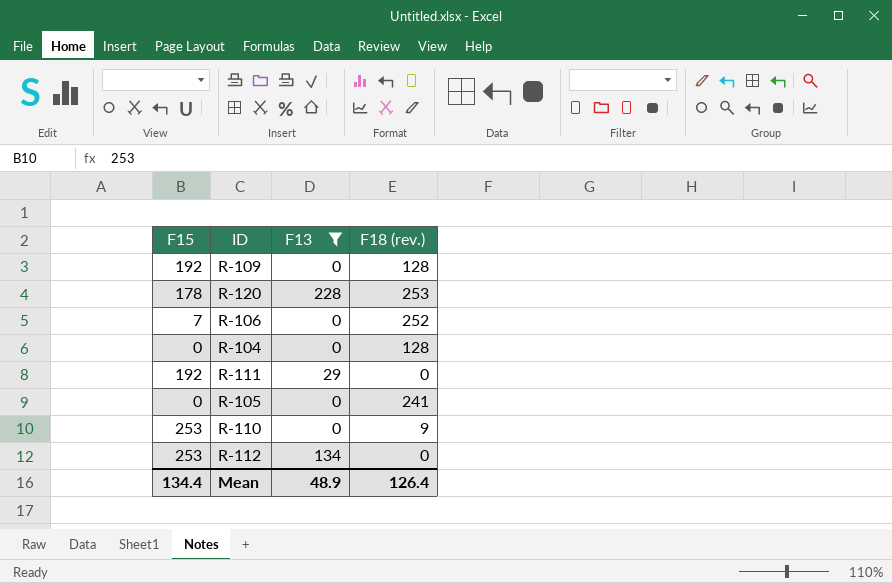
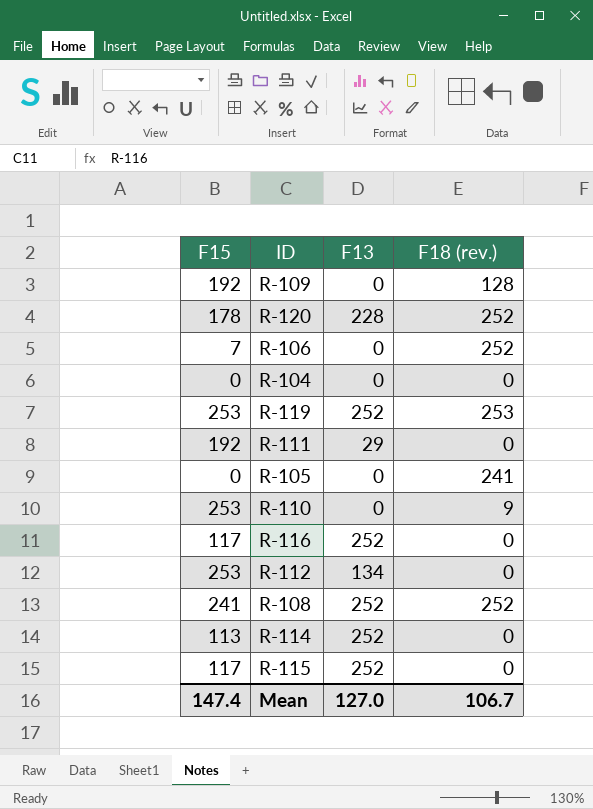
filter: F13 != 252 -> none
R-120 | F18 (rev.): 253 -> 252
R-104 | F18 (rev.): 128 -> 0
Mean | F15: 134.4 -> 147.4
Mean | F13: 48.9 -> 127.0
Mean | F18 (rev.): 126.4 -> 106.7

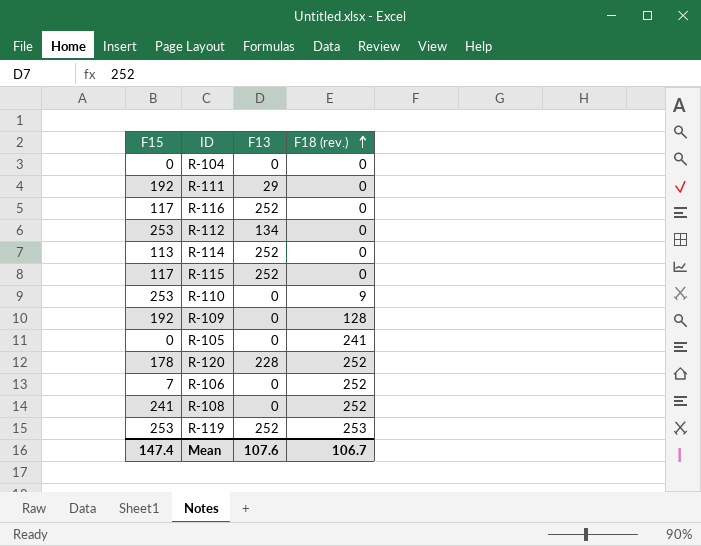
row order: none -> F18 (rev.) ascending
R-108 | F13: 252 -> 0
Mean | F13: 127.0 -> 107.6

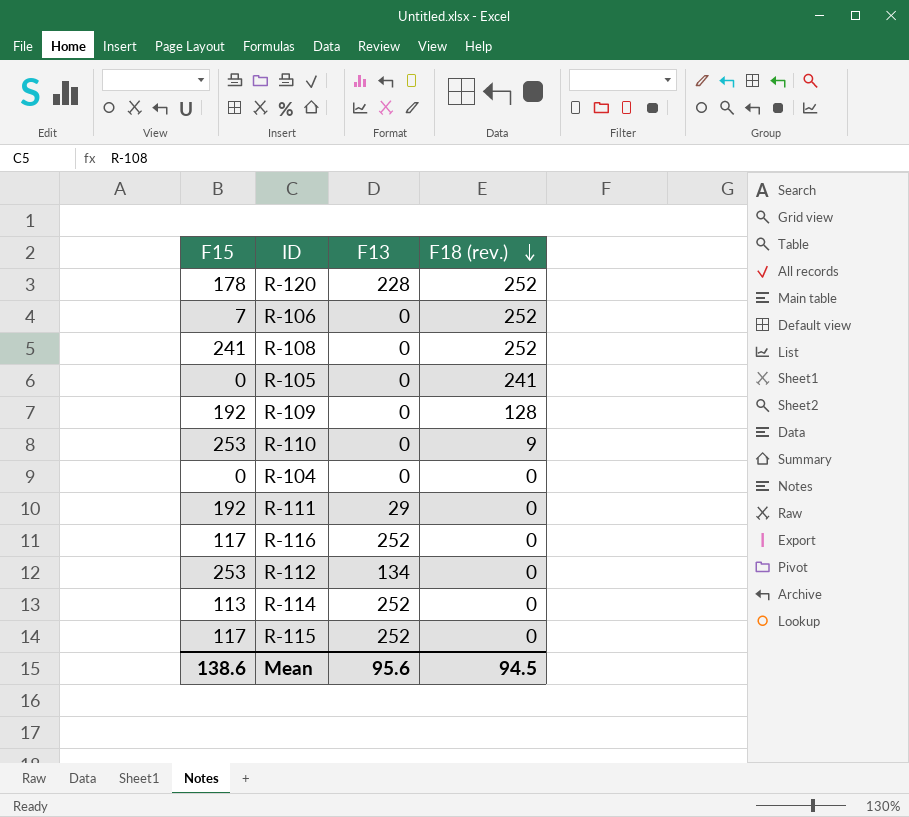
row order: F18 (rev.) ascending -> F18 (rev.) descending
row R-119: 253 | 252 | 253 -> none
Mean | F15: 147.4 -> 138.6
Mean | F13: 107.6 -> 95.6
Mean | F18 (rev.): 106.7 -> 94.5

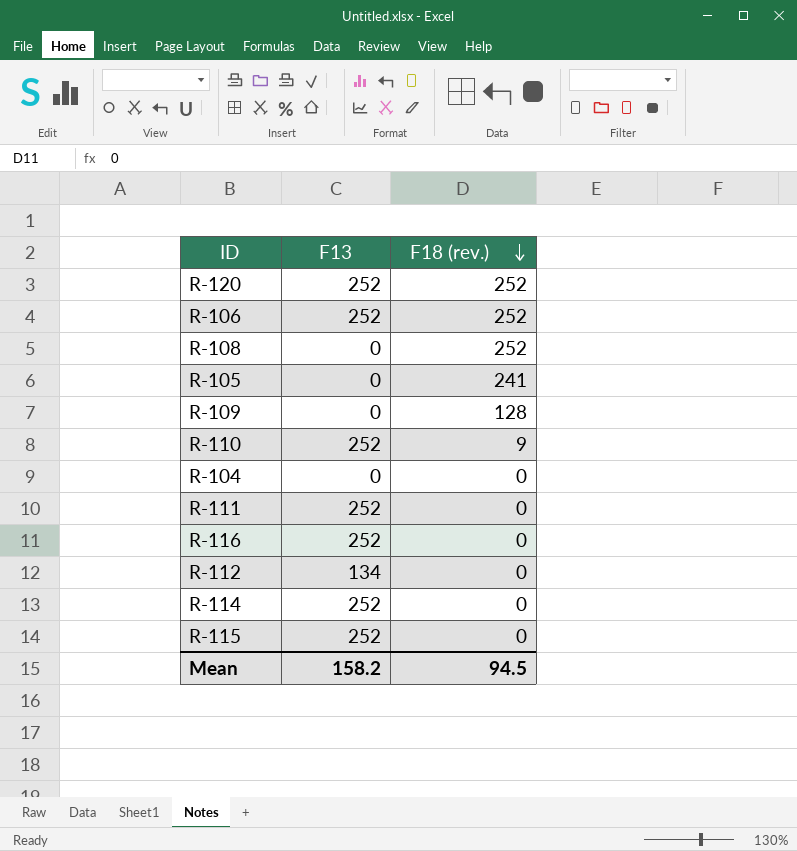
column F15 | position: 1 -> none
R-120 | F13: 228 -> 252
R-106 | F13: 0 -> 252
R-110 | F13: 0 -> 252
R-111 | F13: 29 -> 252
Mean | F13: 95.6 -> 158.2

